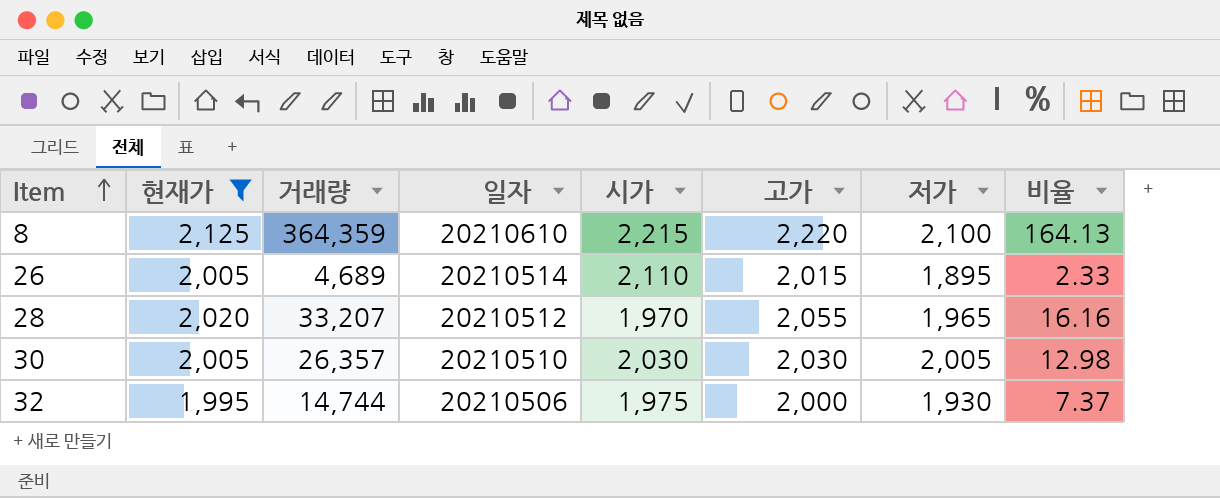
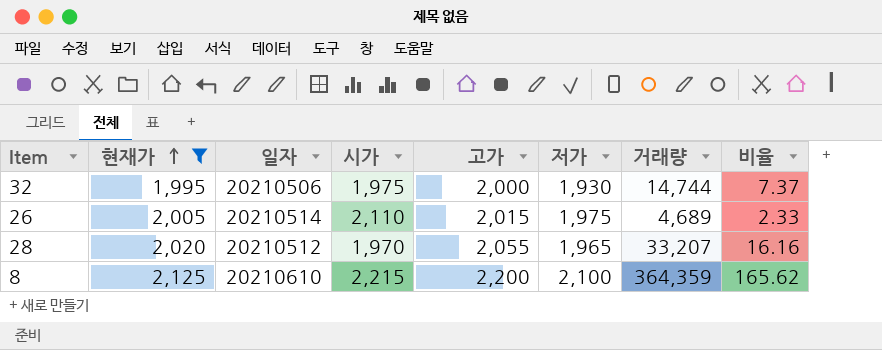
row order: Item ascending -> 현재가 ascending
column 거래량 | position: 3 -> 7
row 30: 2,005 | 26,357 | 20210510 | 2,030 | 2,030 | 2,005 | 12.98 -> none
26 | 저가: 1,895 -> 1,975
8 | 고가: 2,220 -> 2,200
8 | 비율: 164.13 -> 165.62

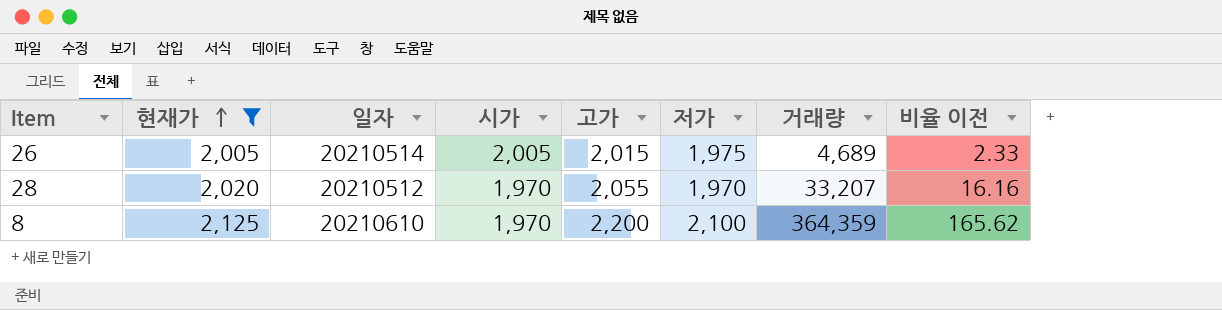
column name: 비율 -> 비율 이전
row 32: 1,995 | 20210506 | 1,975 | 2,000 | 1,930 | 14,744 | 7.37 -> none
26 | 시가: 2,110 -> 2,005
28 | 저가: 1,965 -> 1,970
8 | 시가: 2,215 -> 1,970

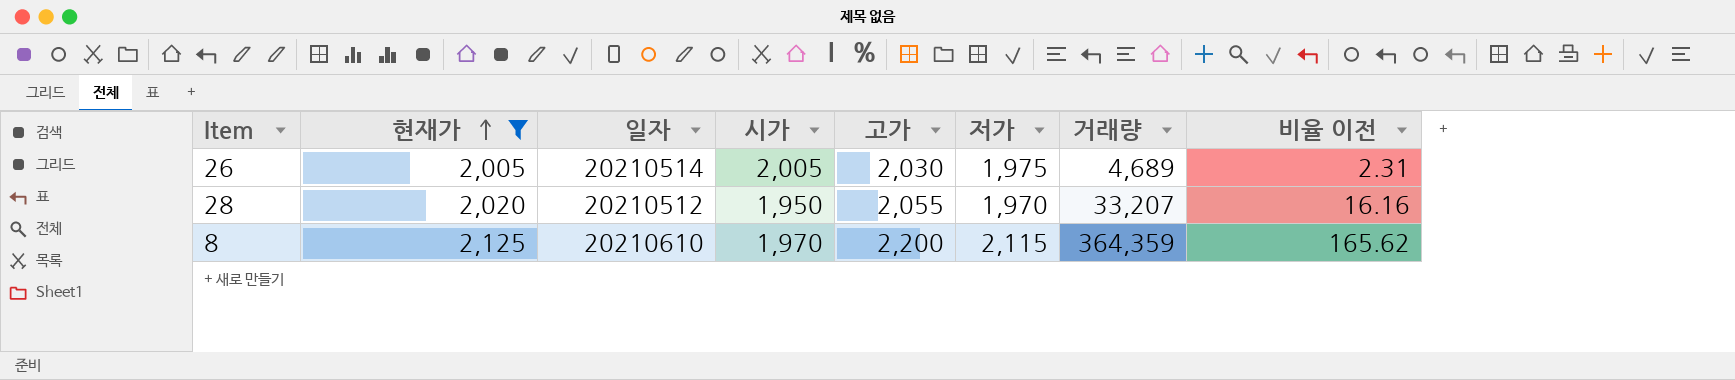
26 | 고가: 2,015 -> 2,030
26 | 비율 이전: 2.33 -> 2.31
28 | 시가: 1,970 -> 1,950
8 | 저가: 2,100 -> 2,115

